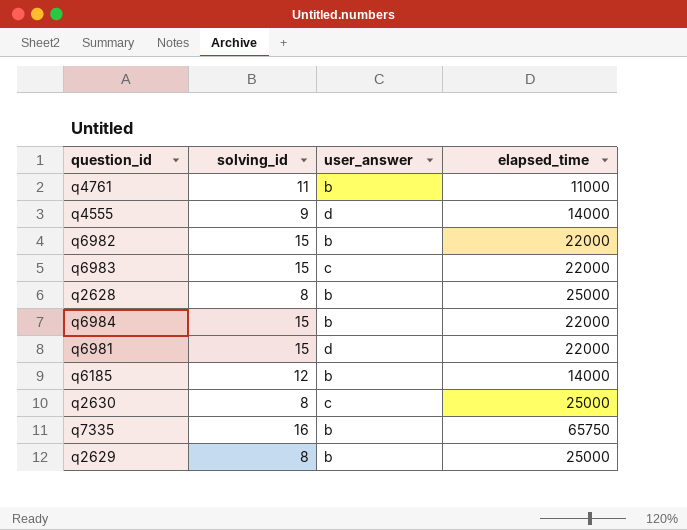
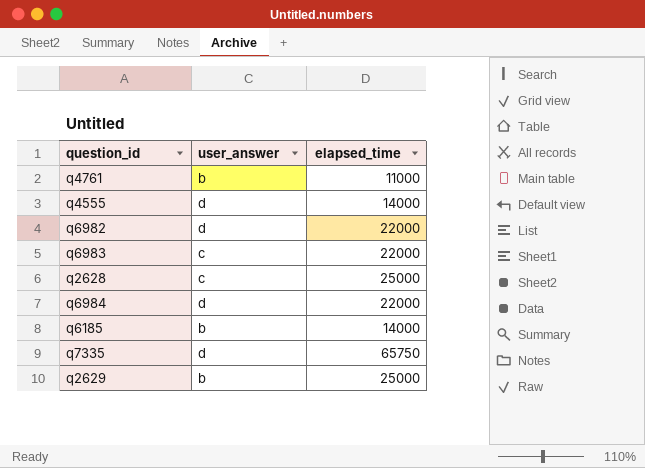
column solving_id | position: 2 -> none
row q6981: 15 | d | 22000 -> none
row q2630: 8 | c | 25000 -> none
q6982 | user_answer: b -> d
q2628 | user_answer: b -> c
q6984 | user_answer: b -> d
q7335 | user_answer: b -> d

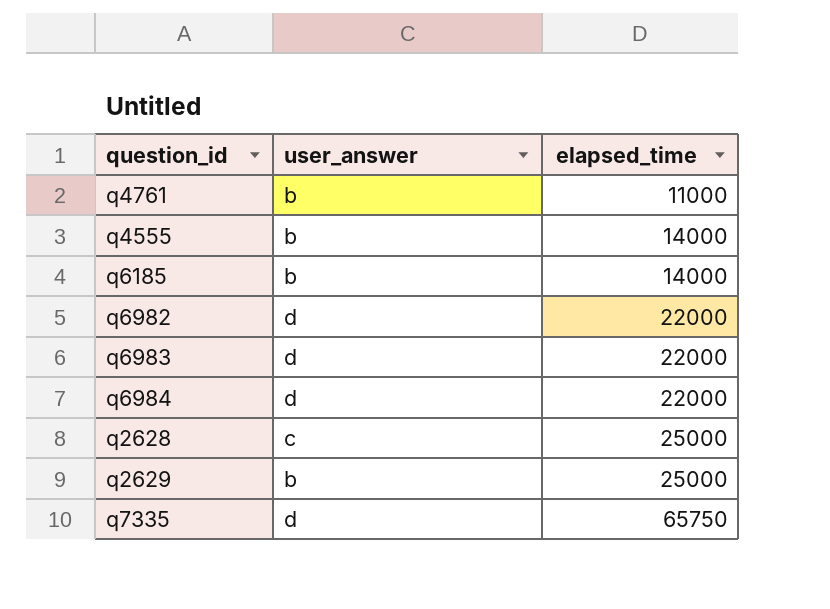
row order: none -> elapsed_time ascending
q4555 | user_answer: d -> b
q6983 | user_answer: c -> d

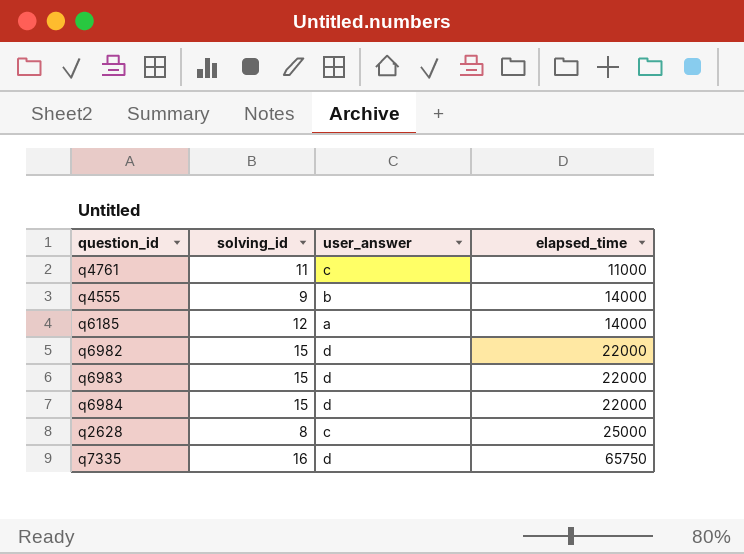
column solving_id | position: none -> 2
row q2629: b | 25000 -> none
q4761 | user_answer: b -> c
q6185 | user_answer: b -> a

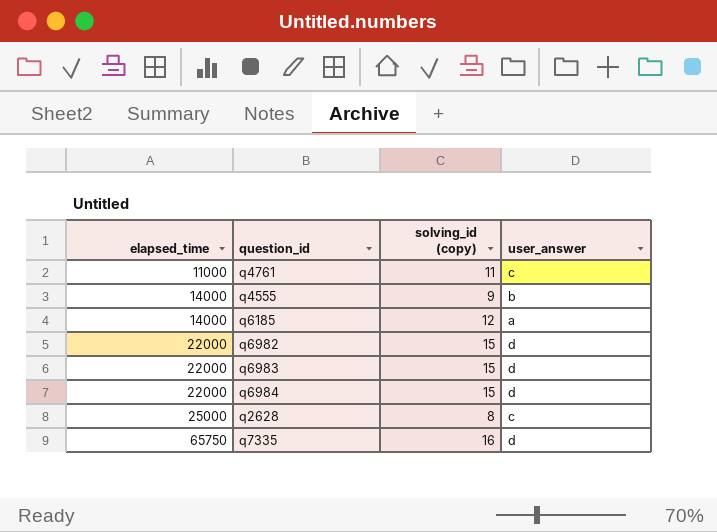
column elapsed_time | position: 4 -> 1
column name: solving_id -> solving_id (copy)

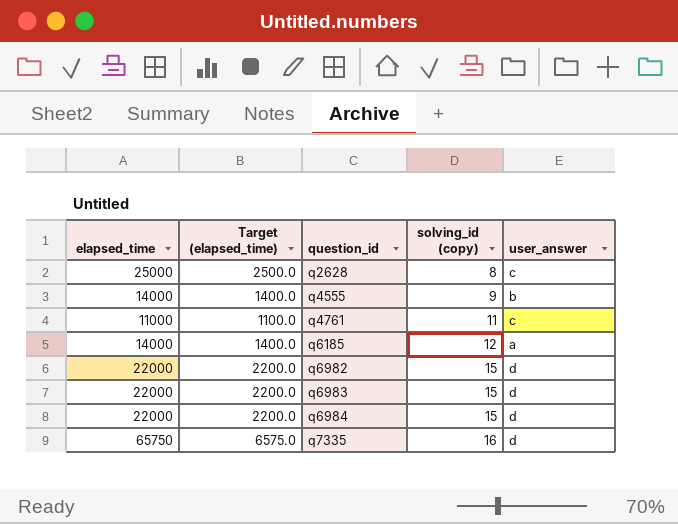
row order: elapsed_time ascending -> question_id ascending
column Target (elapsed_time) | formula: none -> [elapsed_time] * 0.1

